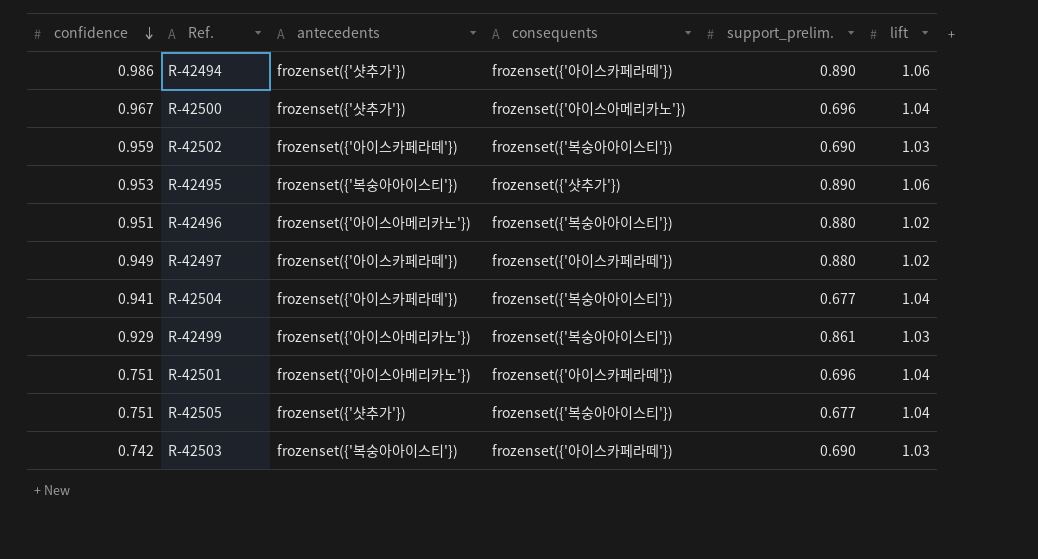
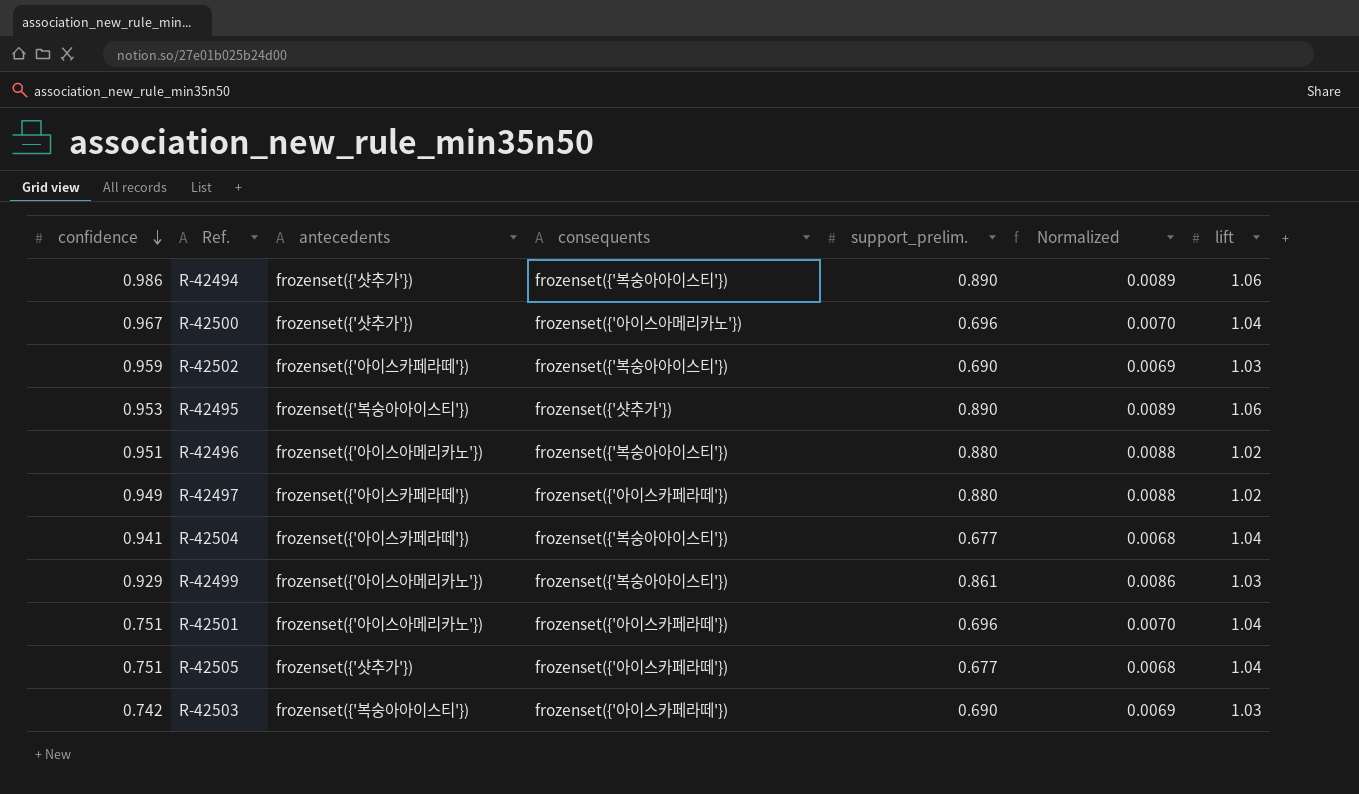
column Normalized | formula: none -> [support_prelim.] * 0.01
R-42494 | consequents: frozenset({'아이스카페라떼'}) -> frozenset({'복숭아아이스티'})
R-42505 | consequents: frozenset({'복숭아아이스티'}) -> frozenset({'아이스카페라떼'})

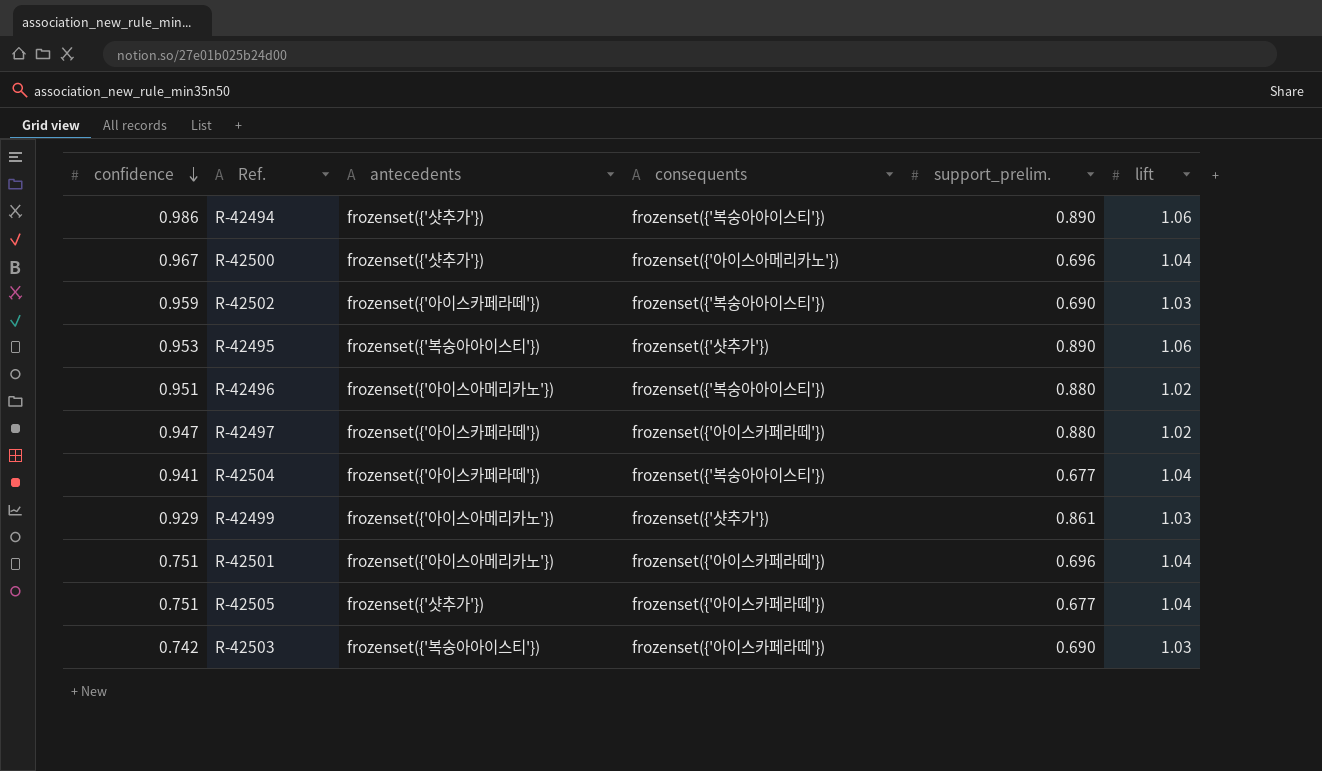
column Normalized | formula: [support_prelim.] * 0.01 -> none
R-42497 | confidence: 0.949 -> 0.947
R-42499 | consequents: frozenset({'복숭아아이스티'}) -> frozenset({'샷추가'})

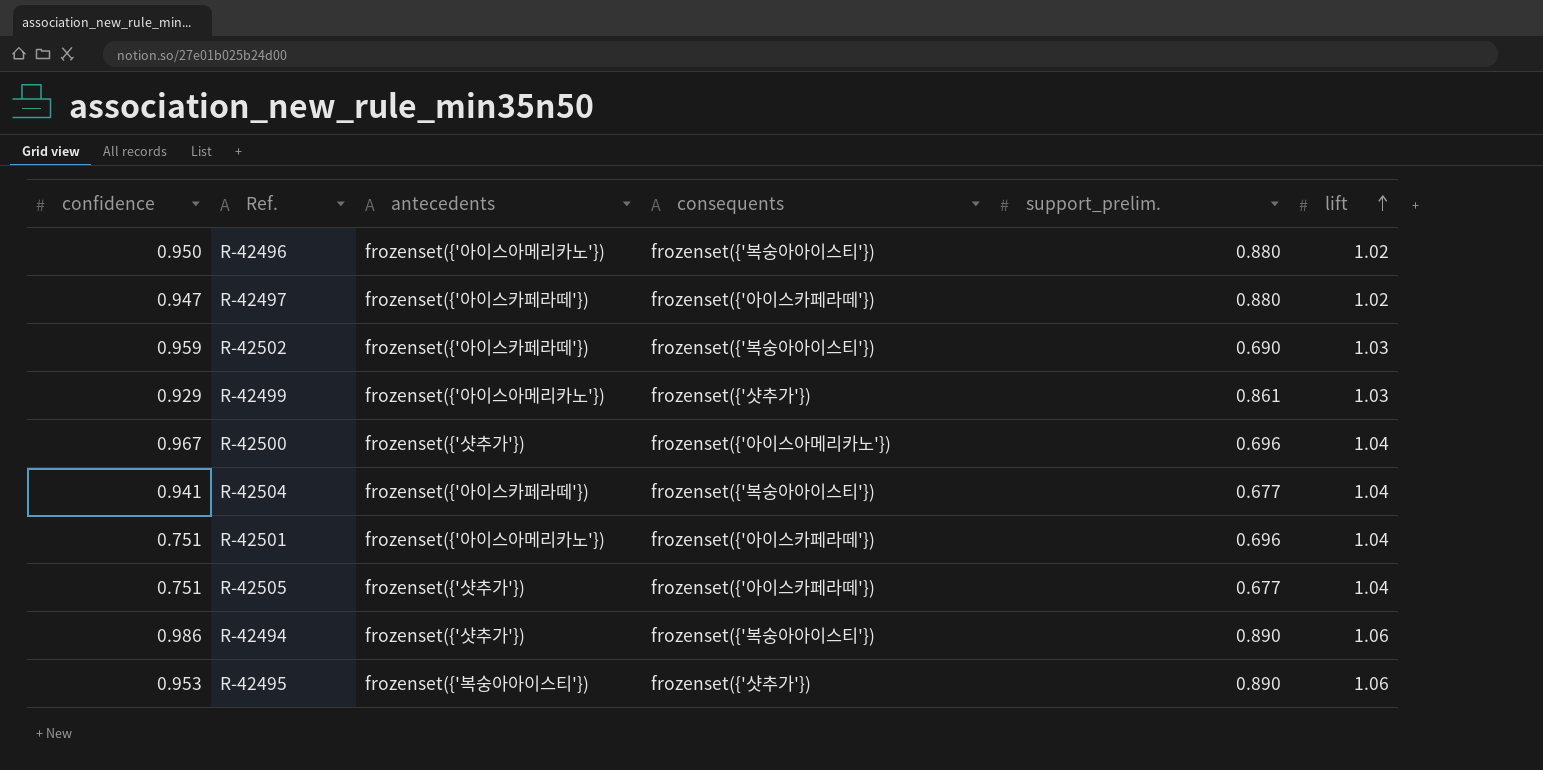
row order: confidence descending -> lift ascending
row R-42503: 0.742 | frozenset({'복숭아아이스티'}) | frozenset({'아이스카페라떼'}) | 0.690 | 1.03 -> none
R-42496 | confidence: 0.951 -> 0.950

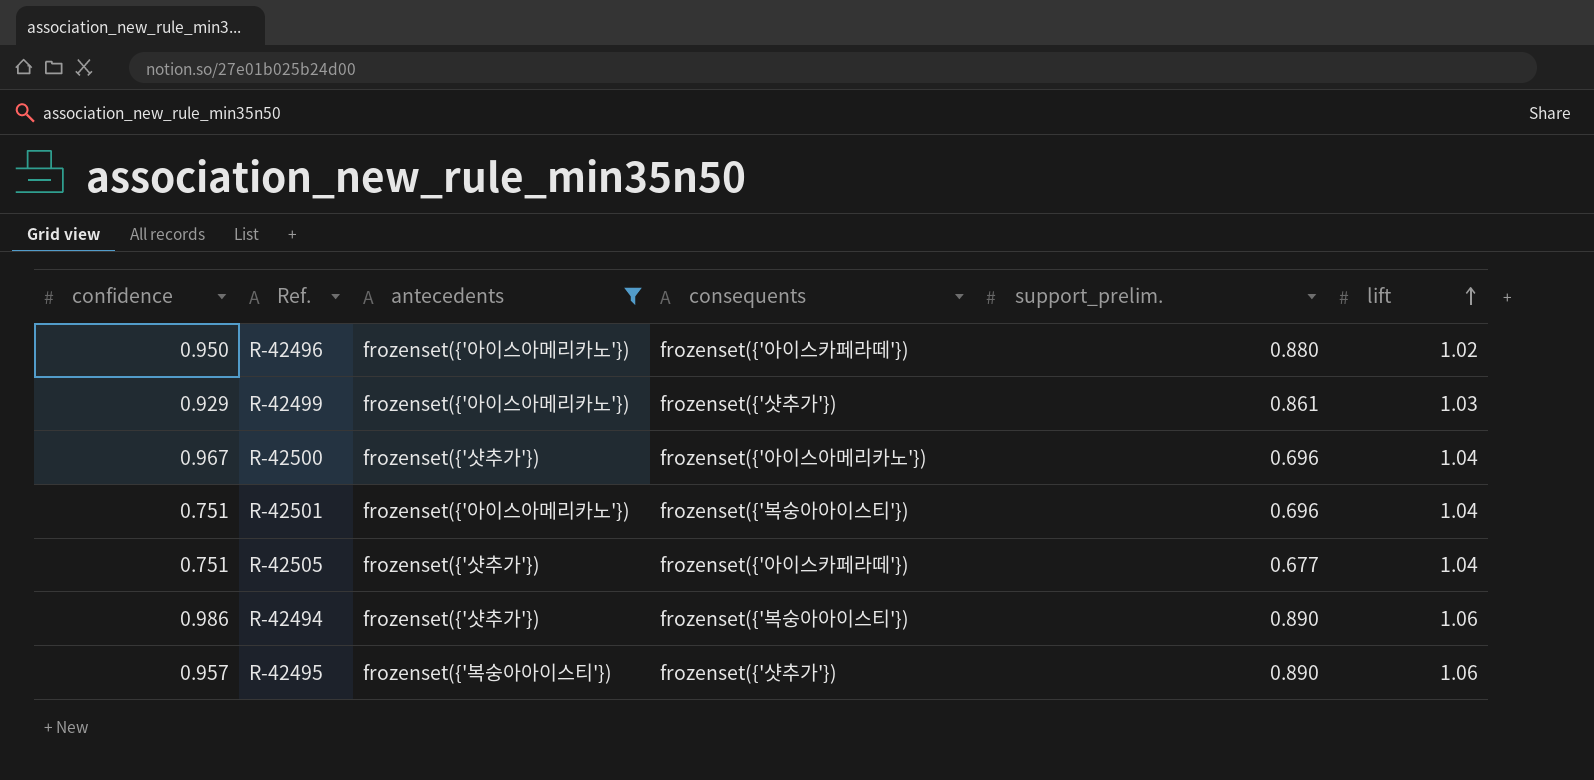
filter: none -> antecedents != frozenset({'아이스카페라떼'})
R-42496 | consequents: frozenset({'복숭아아이스티'}) -> frozenset({'아이스카페라떼'})
R-42501 | consequents: frozenset({'아이스카페라떼'}) -> frozenset({'복숭아아이스티'})
R-42495 | confidence: 0.953 -> 0.957

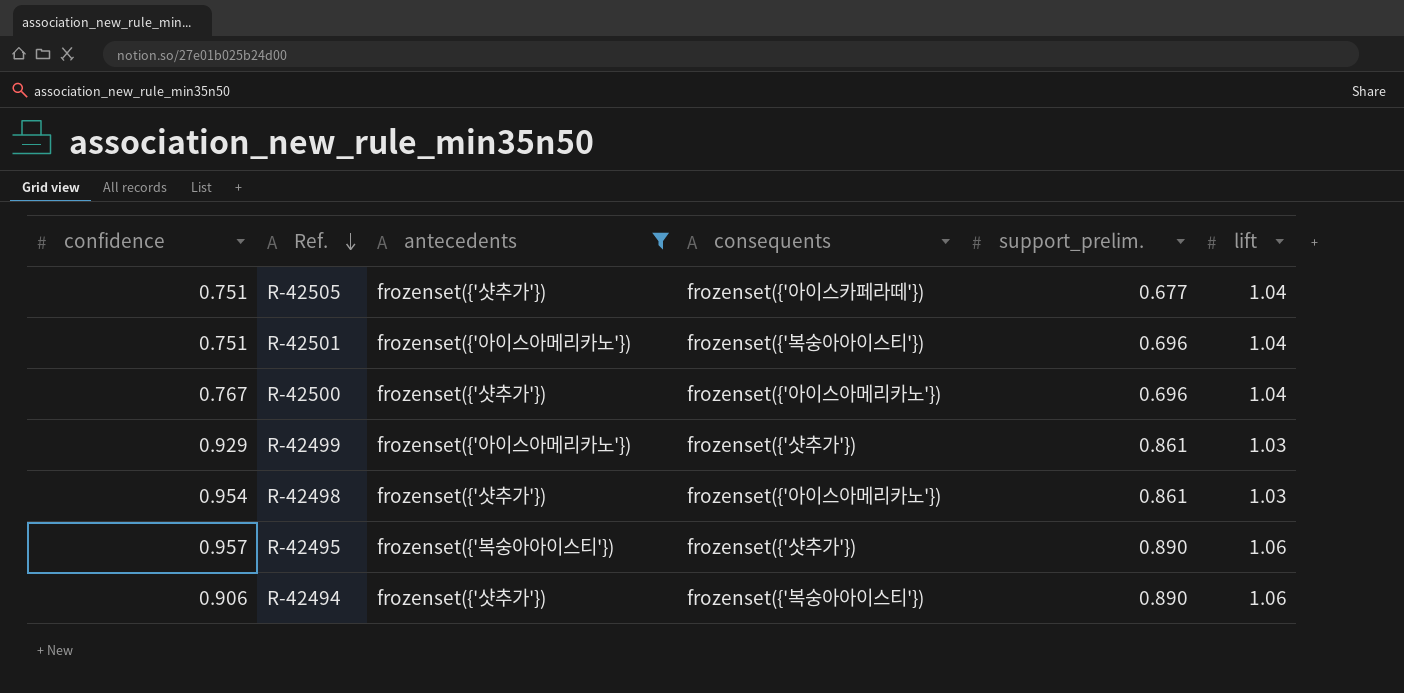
row order: lift ascending -> Ref. descending
row R-42496: 0.950 | frozenset({'아이스아메리카노'}) | frozenset({'아이스카페라떼'}) | 0.880 | 1.02 -> none
R-42500 | confidence: 0.967 -> 0.767
row R-42498: none -> 0.954 | frozenset({'샷추가'}) | frozenset({'아이스아메리카노'}) | 0.861 | 1.03
R-42494 | confidence: 0.986 -> 0.906

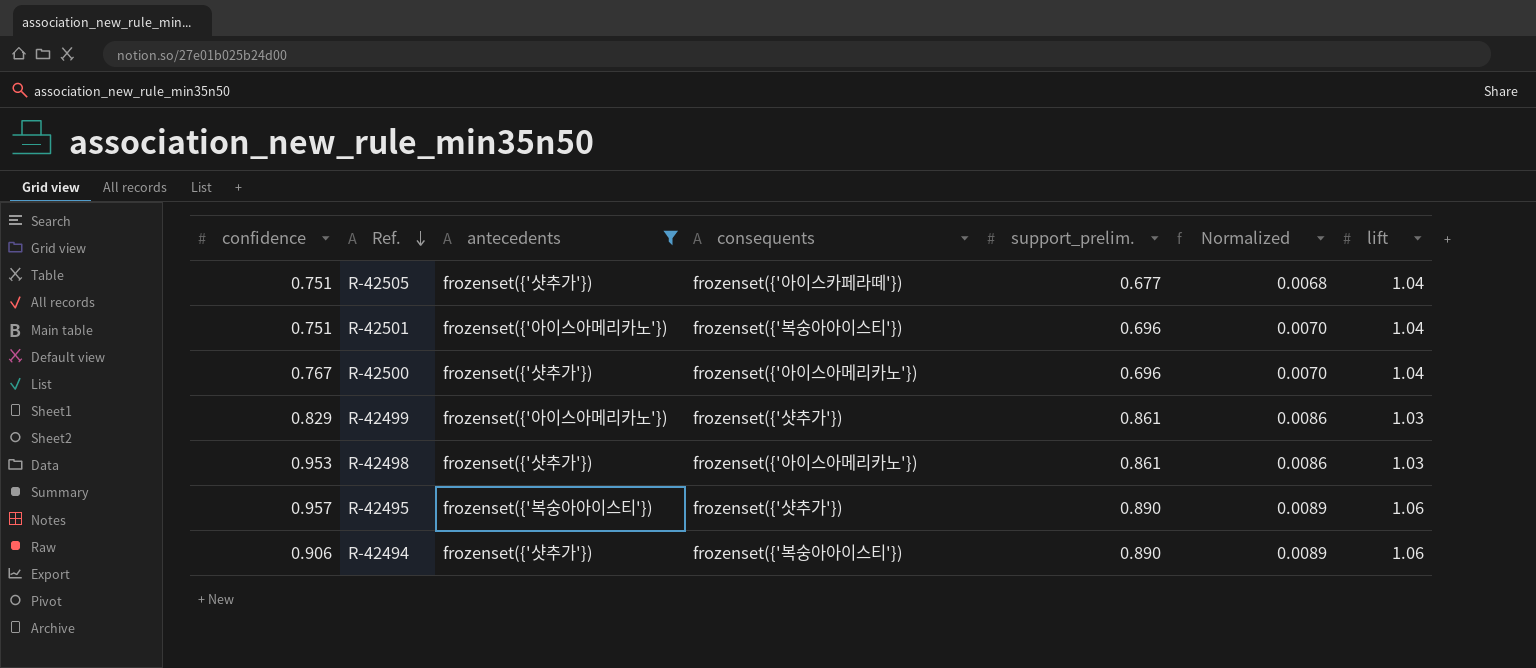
column Normalized | formula: none -> [support_prelim.] * 0.01
R-42499 | confidence: 0.929 -> 0.829
R-42498 | confidence: 0.954 -> 0.953

